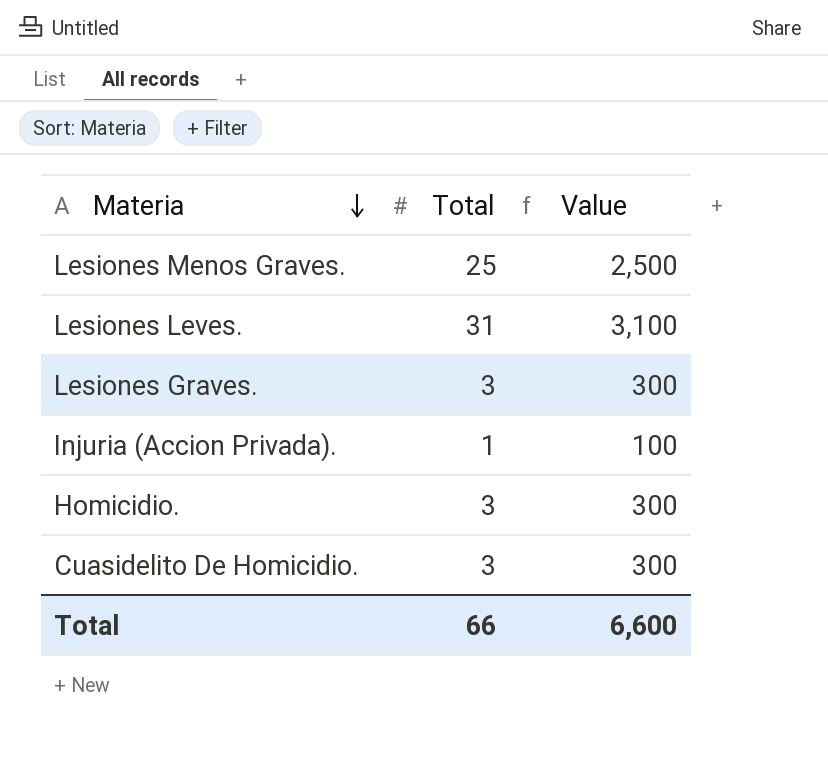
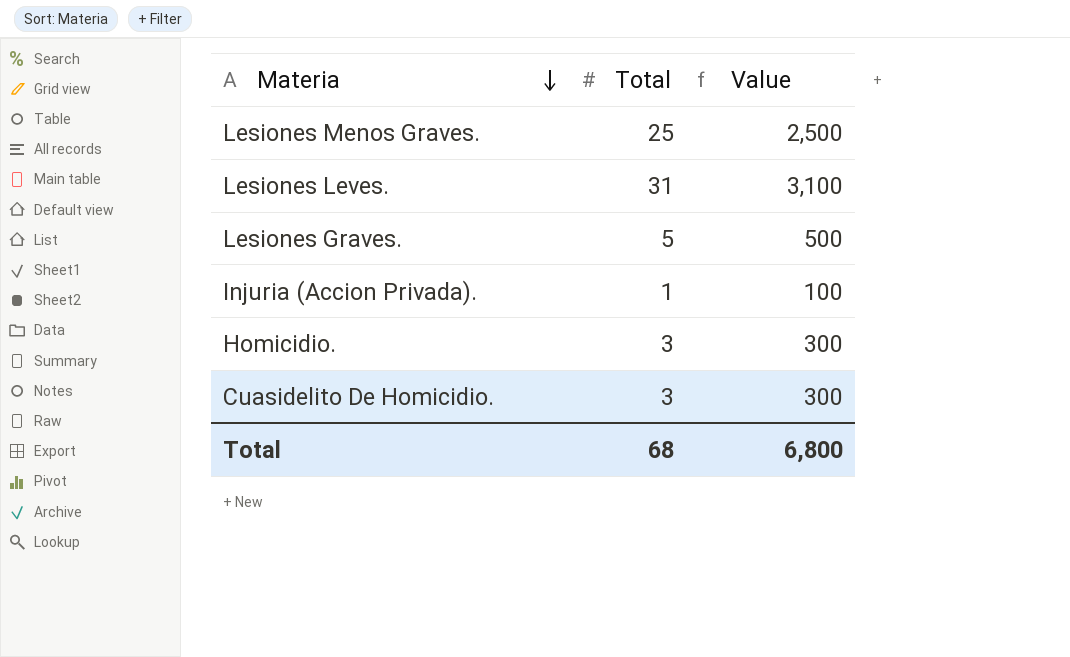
Lesiones Graves. | Total: 3 -> 5
Lesiones Graves. | Value: 300 -> 500
Total | Total: 66 -> 68
Total | Value: 6,600 -> 6,800

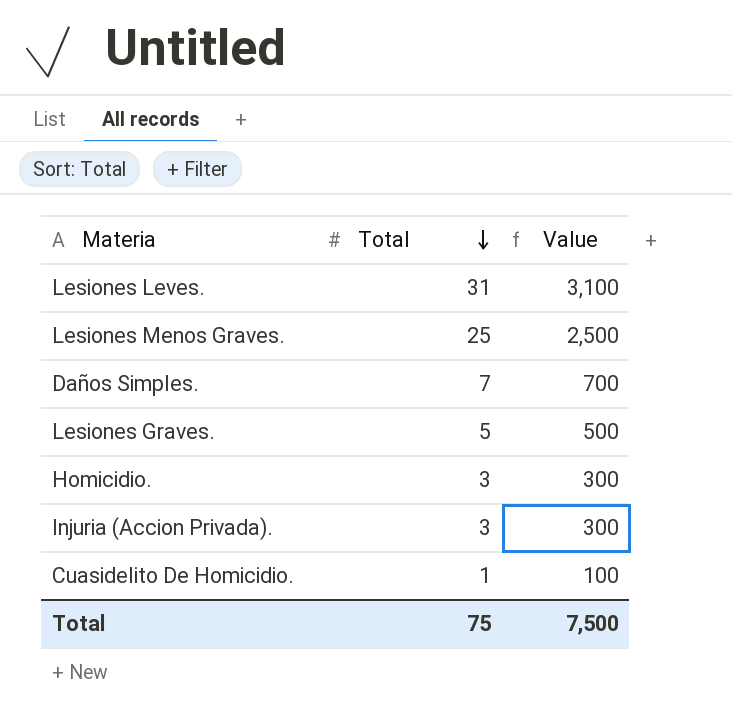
row order: Materia descending -> Total descending
row Daños Simples.: none -> 7 | 700
Injuria (Accion Privada). | Total: 1 -> 3
Injuria (Accion Privada). | Value: 100 -> 300
Cuasidelito De Homicidio. | Total: 3 -> 1
Cuasidelito De Homicidio. | Value: 300 -> 100
Total | Total: 68 -> 75
Total | Value: 6,800 -> 7,500

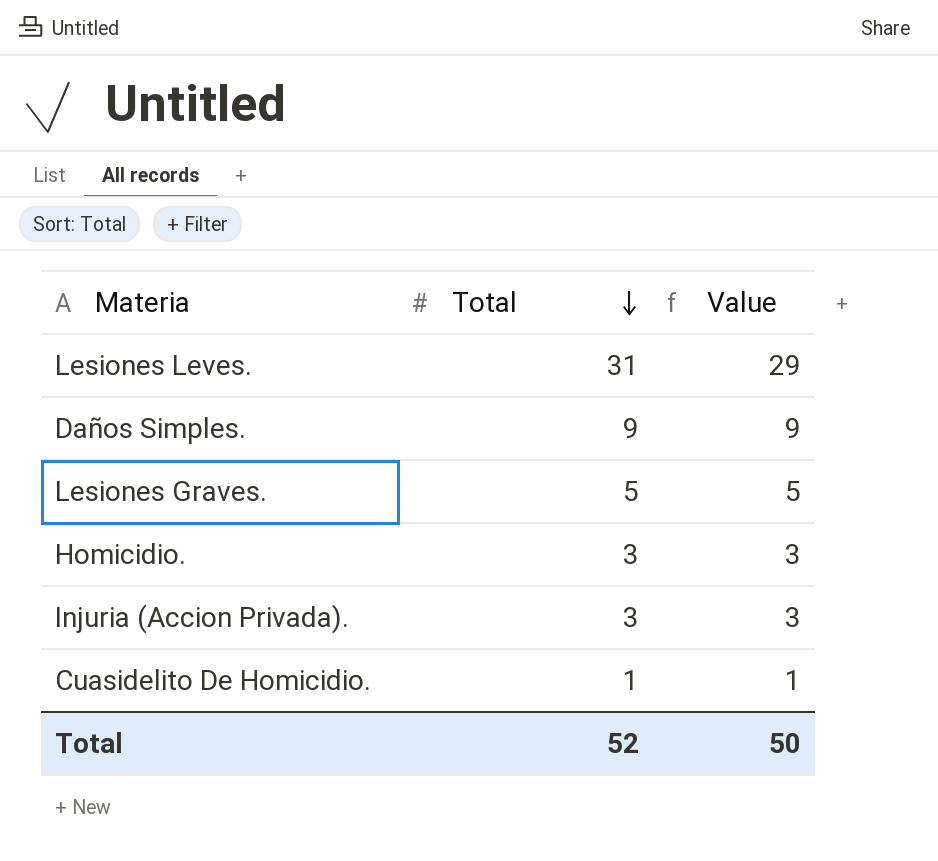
column Value | formula: [Total] * 100 -> [Total] * 0.95
row Lesiones Menos Graves.: 25 | 2,500 -> none
Daños Simples. | Total: 7 -> 9
Total | Total: 75 -> 52
Total | Value: 7,500 -> 50

